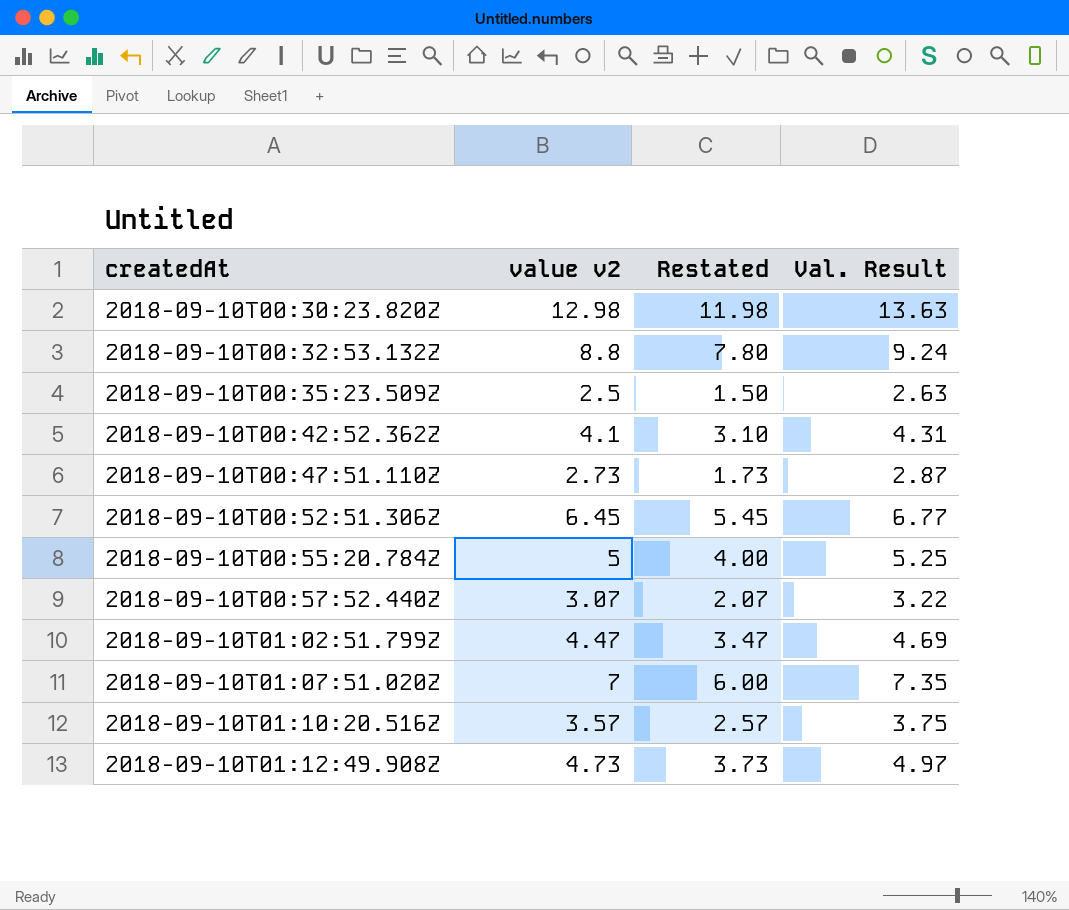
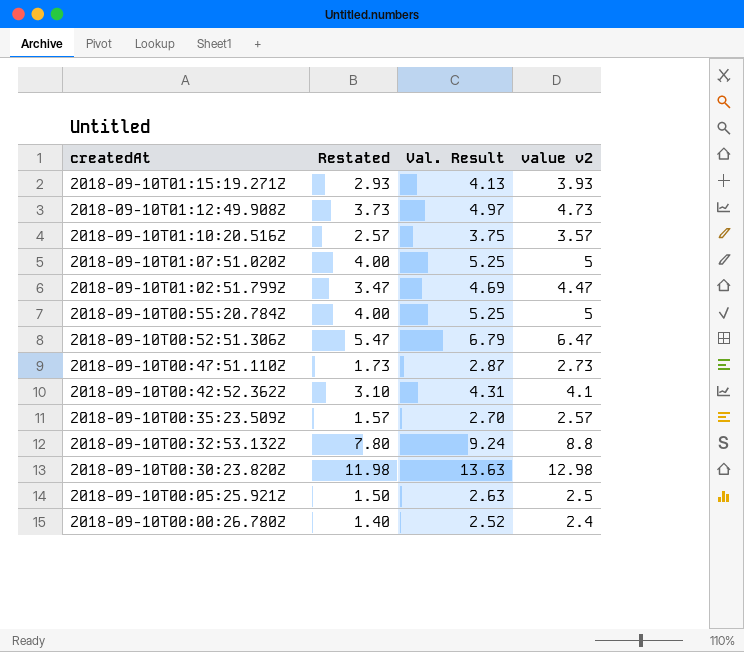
row order: createdAt ascending -> createdAt descending
column value v2 | position: 2 -> 4
row 2018-09-10T00:57:52.440Z: 3.07 | 2.07 | 3.22 -> none
row 2018-09-10T01:15:19.271Z: none -> 2.93 | 4.13 | 3.93
2018-09-10T01:07:51.020Z | Restated: 6.00 -> 4.00
2018-09-10T01:07:51.020Z | Val. Result: 7.35 -> 5.25
2018-09-10T01:07:51.020Z | value v2: 7 -> 5
2018-09-10T00:52:51.306Z | Restated: 5.45 -> 5.47
2018-09-10T00:52:51.306Z | Val. Result: 6.77 -> 6.79
2018-09-10T00:52:51.306Z | value v2: 6.45 -> 6.47
2018-09-10T00:35:23.509Z | Restated: 1.50 -> 1.57
2018-09-10T00:35:23.509Z | Val. Result: 2.63 -> 2.70
2018-09-10T00:35:23.509Z | value v2: 2.5 -> 2.57
row 2018-09-10T00:05:25.921Z: none -> 1.50 | 2.63 | 2.5
row 2018-09-10T00:00:26.780Z: none -> 1.40 | 2.52 | 2.4

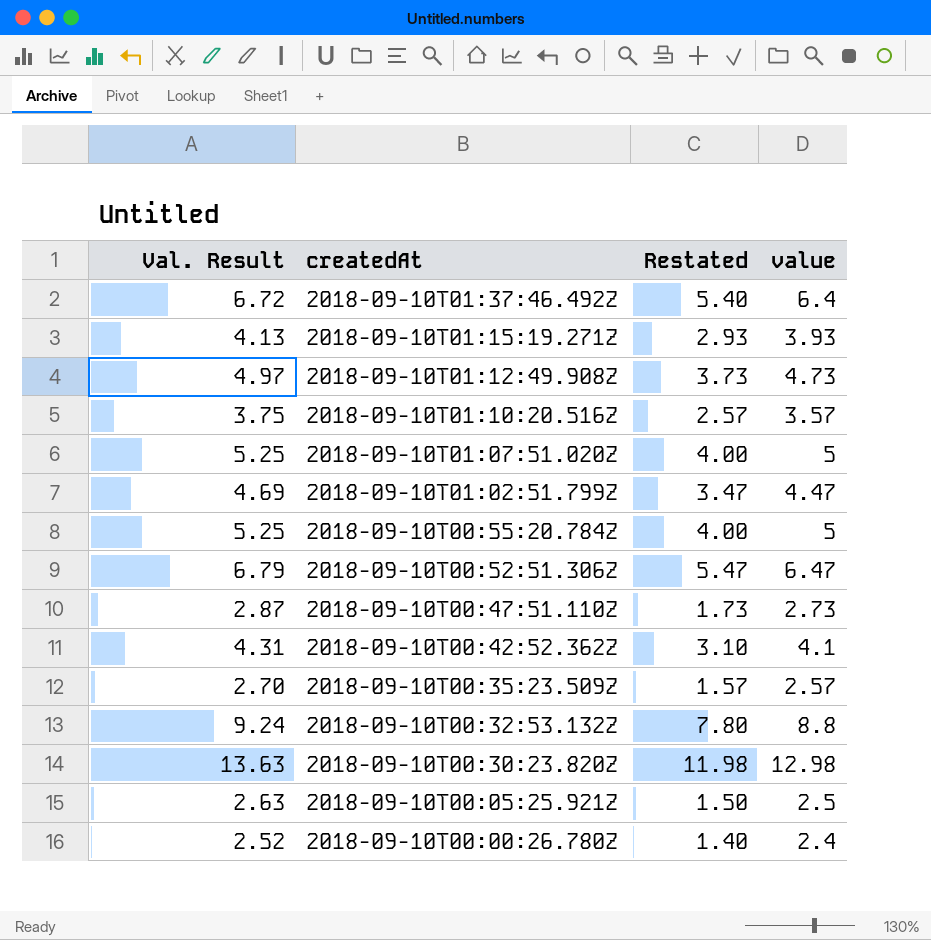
column Val. Result | position: 3 -> 1
column name: value v2 -> value
row 2018-09-10T01:37:46.492Z: none -> 6.72 | 5.40 | 6.4

